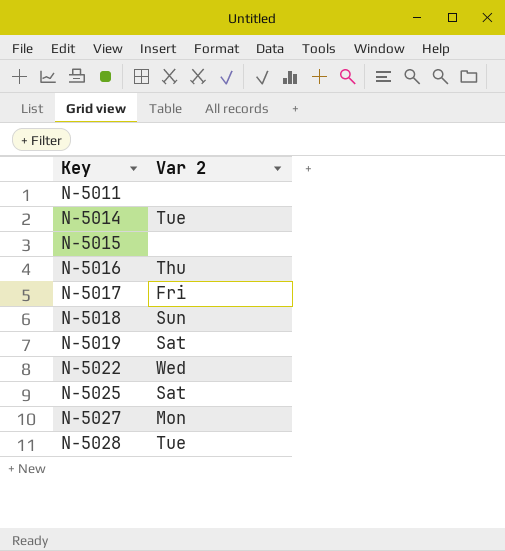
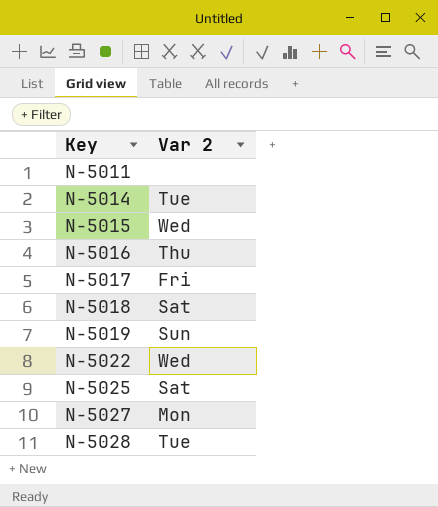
N-5015 | Var 2: none -> Wed
N-5018 | Var 2: Sun -> Sat
N-5019 | Var 2: Sat -> Sun

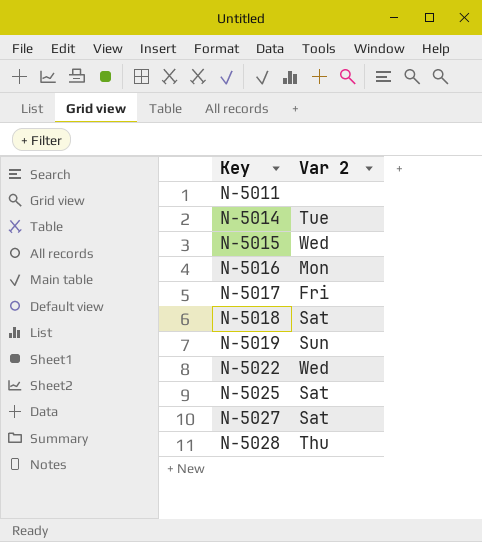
N-5016 | Var 2: Thu -> Mon
N-5027 | Var 2: Mon -> Sat
N-5028 | Var 2: Tue -> Thu

